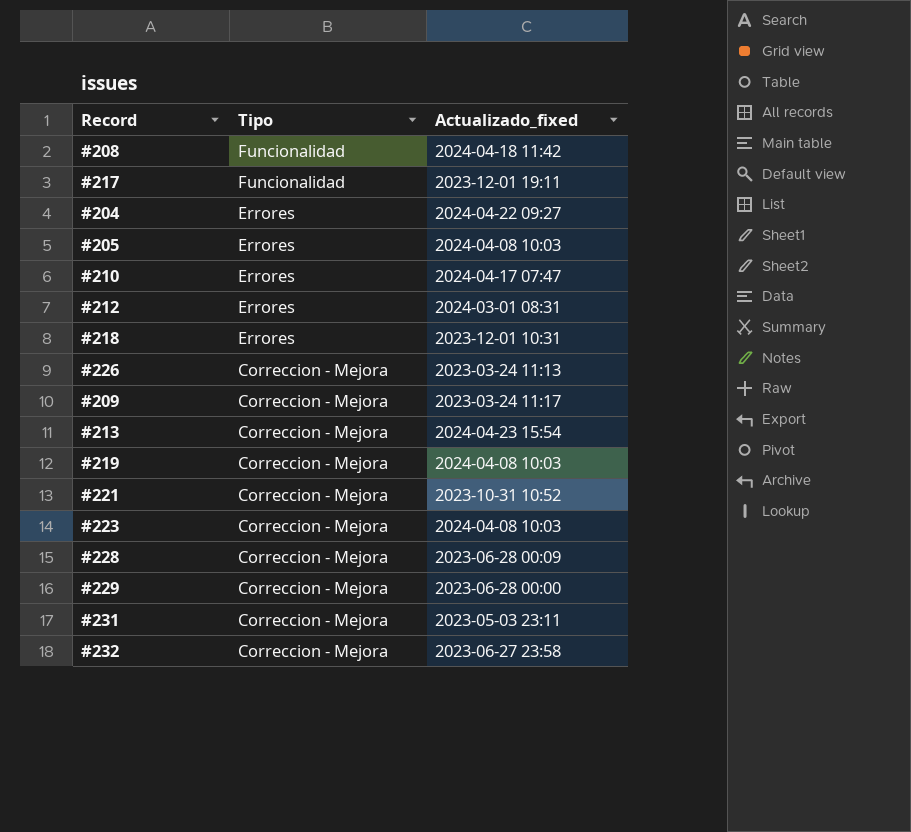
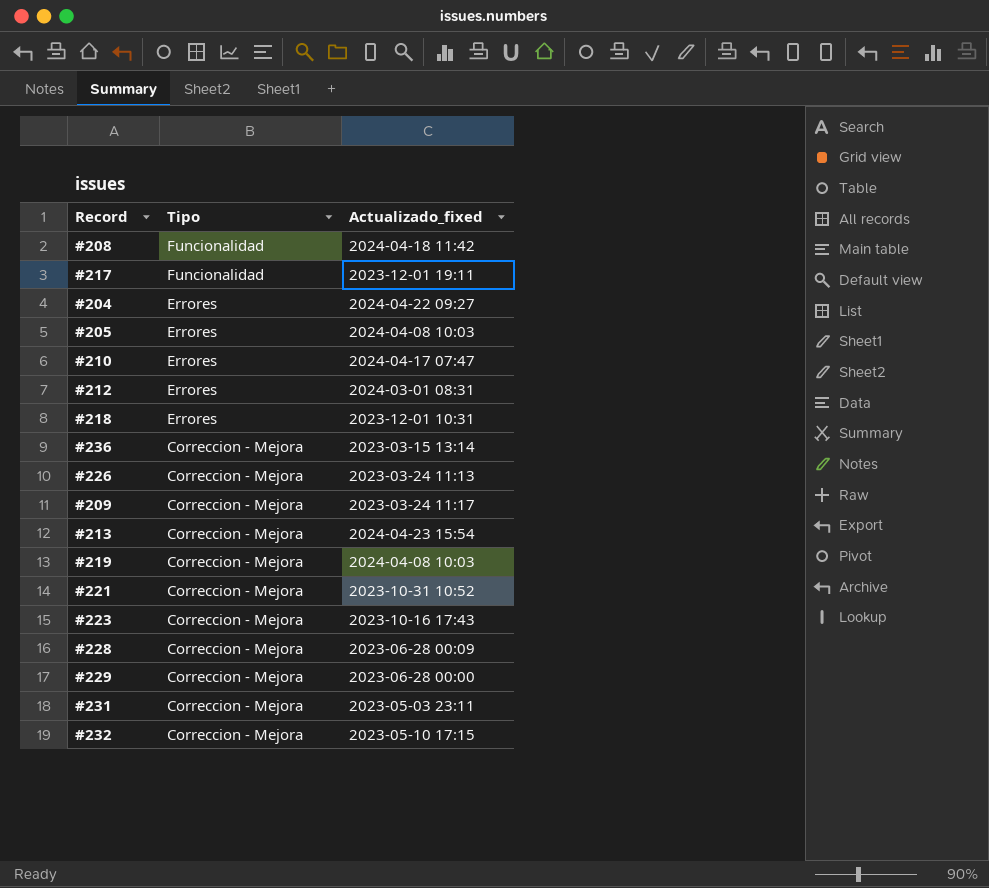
row #236: none -> Correccion - Mejora | 2023-03-15 13:14
#223 | Actualizado_fixed: 2024-04-08 10:03 -> 2023-10-16 17:43
#232 | Actualizado_fixed: 2023-06-27 23:58 -> 2023-05-10 17:15

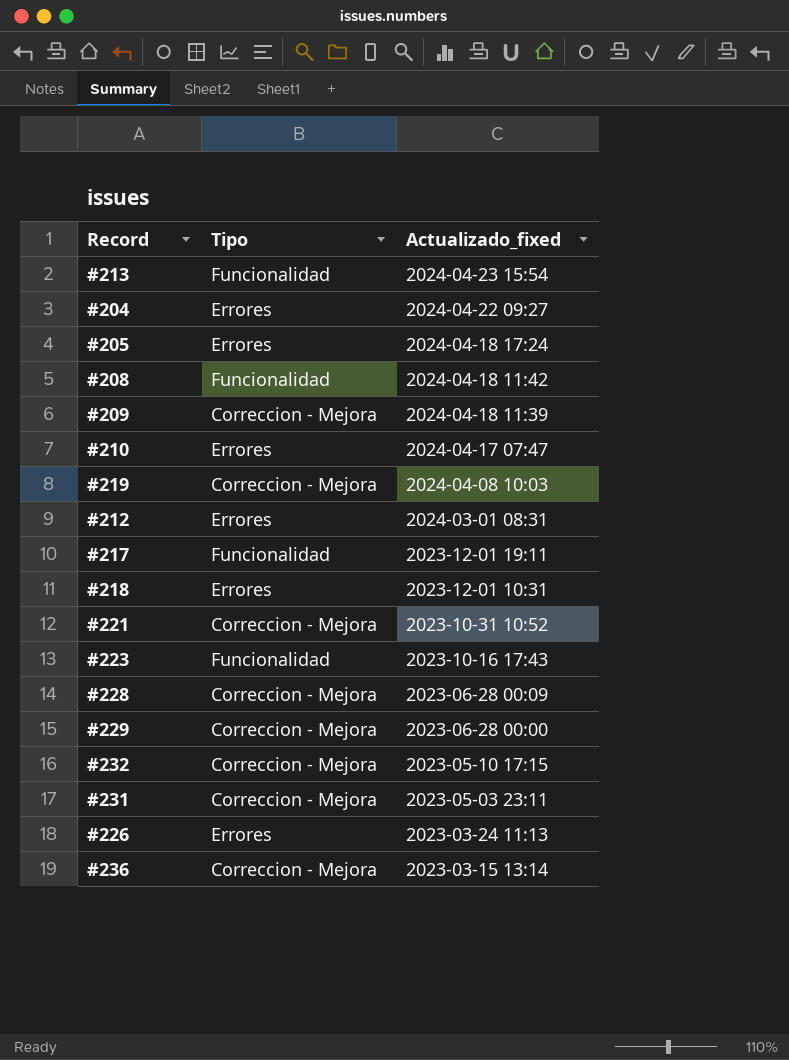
row order: Tipo descending -> Actualizado_fixed descending
#213 | Tipo: Correccion - Mejora -> Funcionalidad
#205 | Actualizado_fixed: 2024-04-08 10:03 -> 2024-04-18 17:24
#209 | Actualizado_fixed: 2023-03-24 11:17 -> 2024-04-18 11:39
#223 | Tipo: Correccion - Mejora -> Funcionalidad
#226 | Tipo: Correccion - Mejora -> Errores

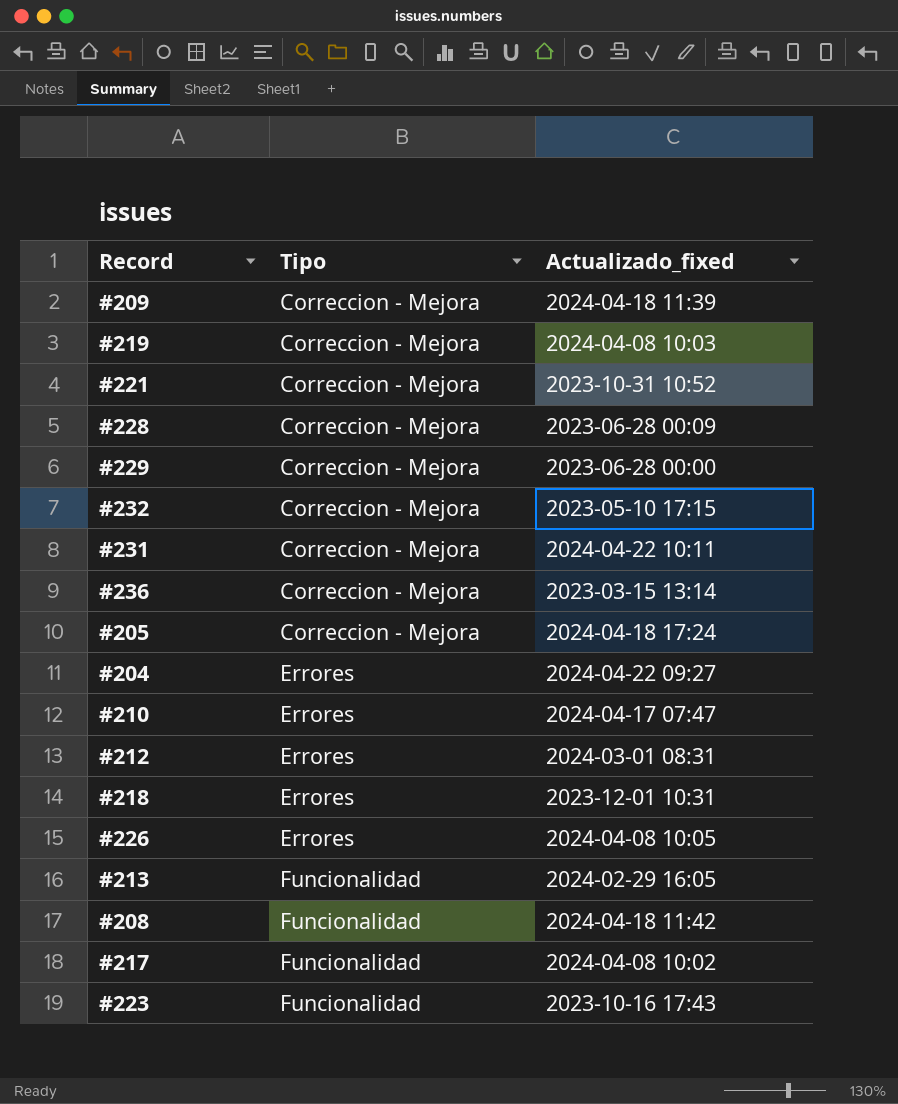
row order: Actualizado_fixed descending -> Tipo ascending
#231 | Actualizado_fixed: 2023-05-03 23:11 -> 2024-04-22 10:11
#205 | Tipo: Errores -> Correccion - Mejora
#226 | Actualizado_fixed: 2023-03-24 11:13 -> 2024-04-08 10:05
#213 | Actualizado_fixed: 2024-04-23 15:54 -> 2024-02-29 16:05
#217 | Actualizado_fixed: 2023-12-01 19:11 -> 2024-04-08 10:02

